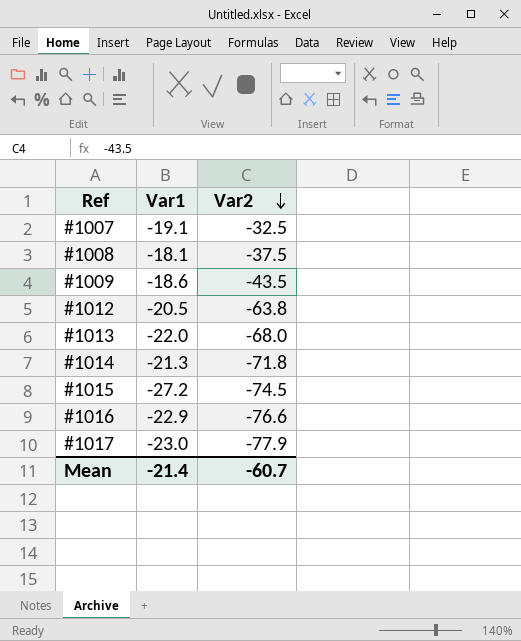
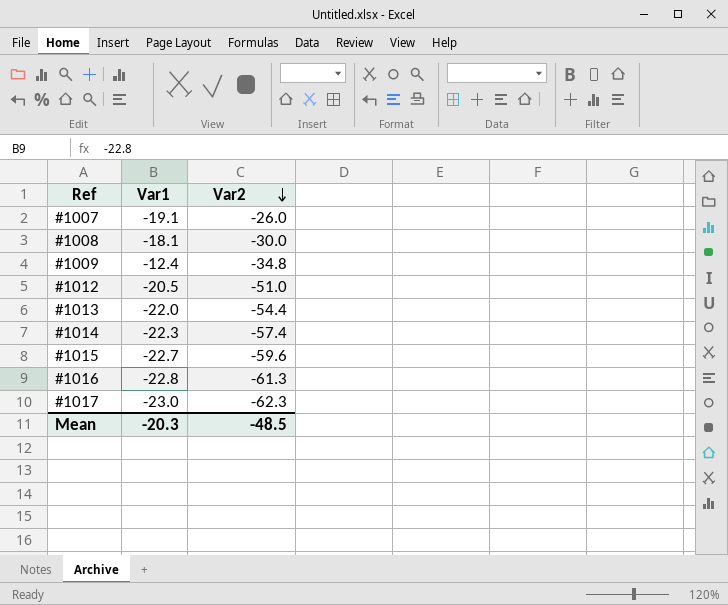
#1007 | Var2: -32.5 -> -26.0
#1008 | Var2: -37.5 -> -30.0
#1009 | Var1: -18.6 -> -12.4
#1009 | Var2: -43.5 -> -34.8
#1012 | Var2: -63.8 -> -51.0
#1013 | Var2: -68.0 -> -54.4
#1014 | Var1: -21.3 -> -22.3
#1014 | Var2: -71.8 -> -57.4
#1015 | Var1: -27.2 -> -22.7
#1015 | Var2: -74.5 -> -59.6
#1016 | Var1: -22.9 -> -22.8
#1016 | Var2: -76.6 -> -61.3
#1017 | Var2: -77.9 -> -62.3
Mean | Var1: -21.4 -> -20.3
Mean | Var2: -60.7 -> -48.5

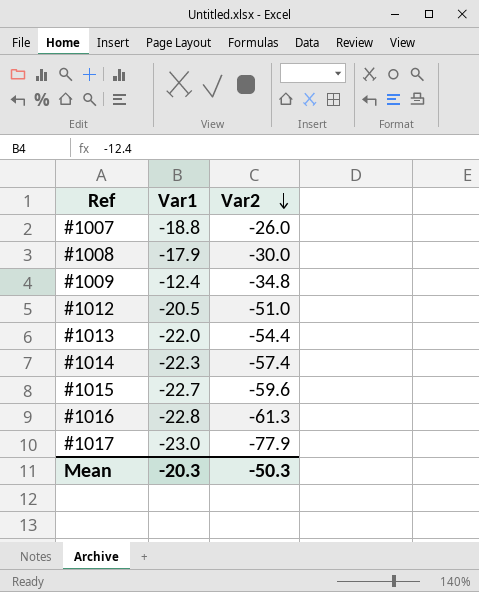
#1007 | Var1: -19.1 -> -18.8
#1008 | Var1: -18.1 -> -17.9
#1017 | Var2: -62.3 -> -77.9
Mean | Var2: -48.5 -> -50.3

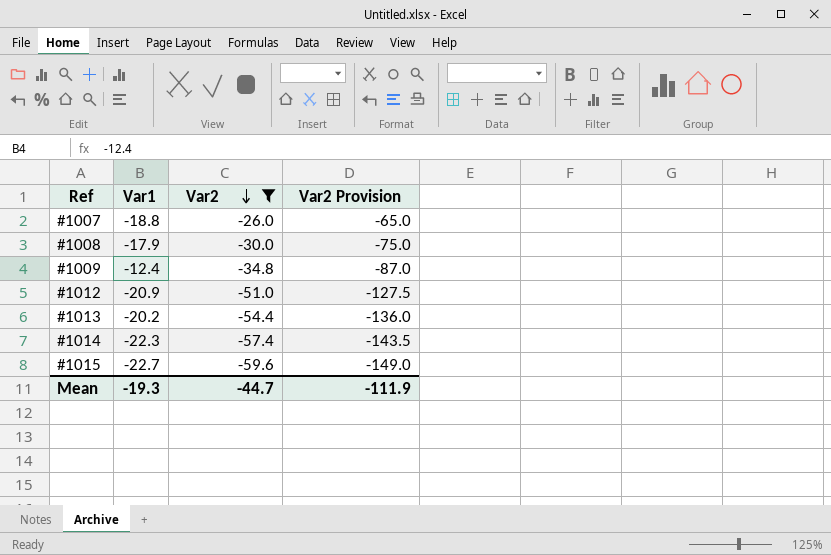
filter: none -> Var2 >= -59.6
column Var2 Provision | formula: none -> [Var2] * 2.5
#1012 | Var1: -20.5 -> -20.9
#1013 | Var1: -22.0 -> -20.2
Mean | Var1: -20.3 -> -19.3
Mean | Var2: -50.3 -> -44.7

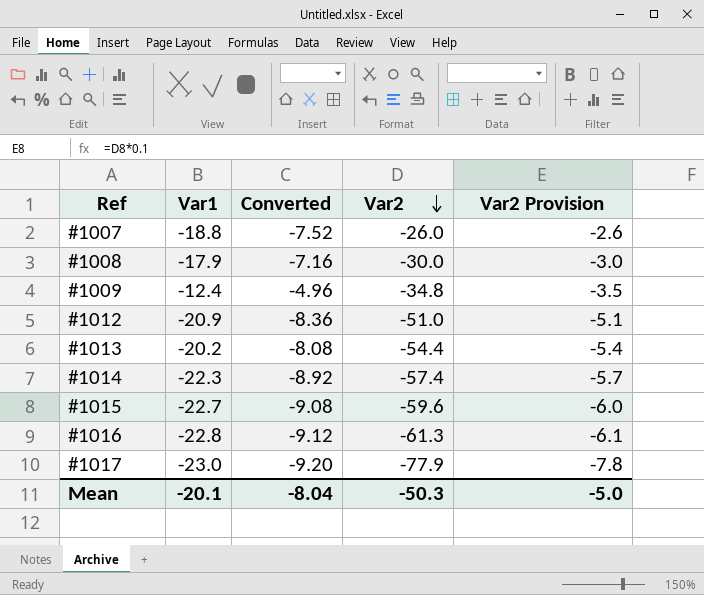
filter: Var2 >= -59.6 -> none
column Converted | formula: none -> [Var1] * 0.4
column Var2 Provision | formula: [Var2] * 2.5 -> [Var2] * 0.1
Mean | Var1: -19.3 -> -20.1
Mean | Var2: -44.7 -> -50.3
Mean | Var2 Provision: -111.9 -> -5.0

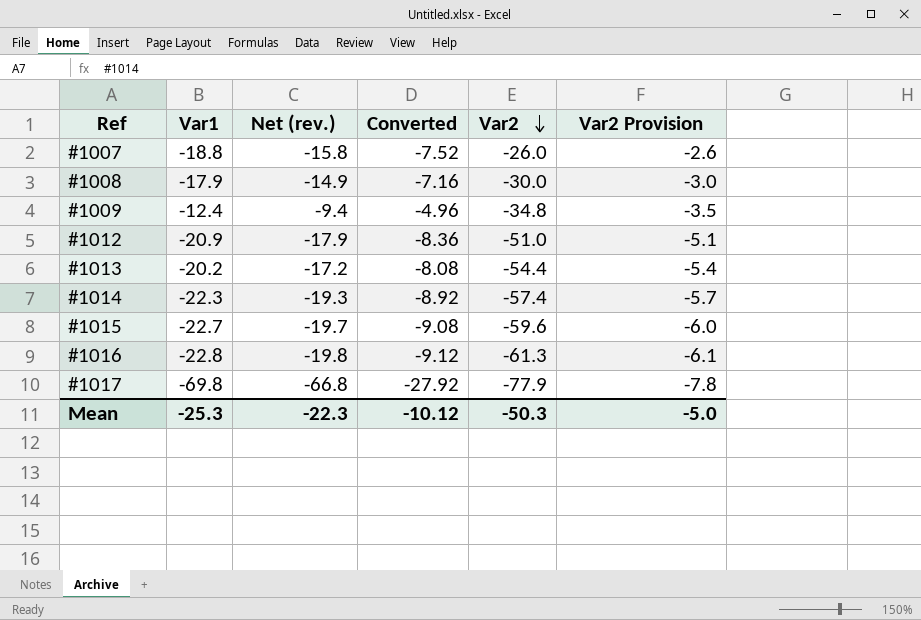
column Net (rev.) | formula: none -> [Var1] + 3
#1017 | Var1: -23.0 -> -69.8
#1017 | Converted: -9.20 -> -27.92
Mean | Var1: -20.1 -> -25.3
Mean | Converted: -8.04 -> -10.12

